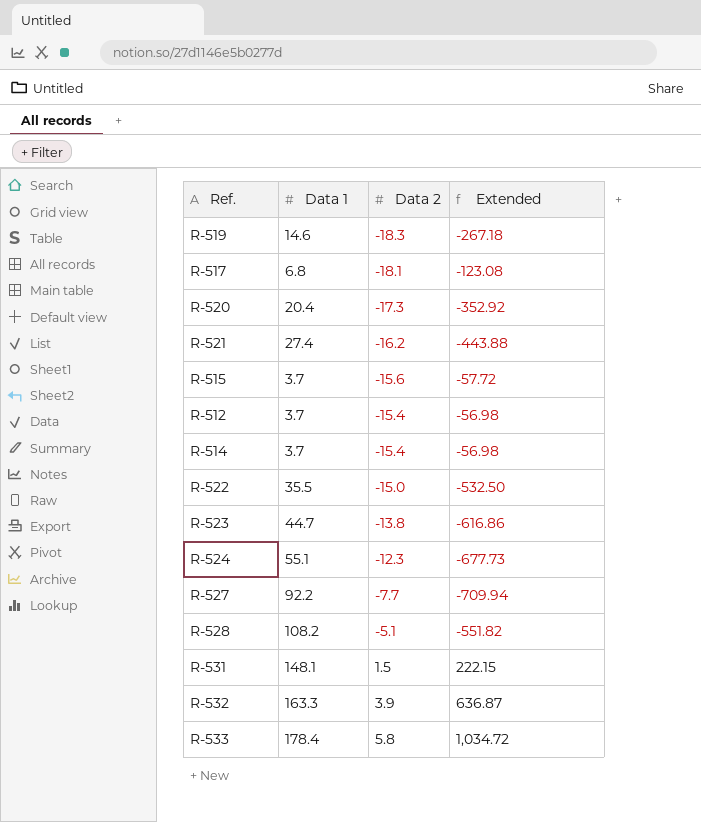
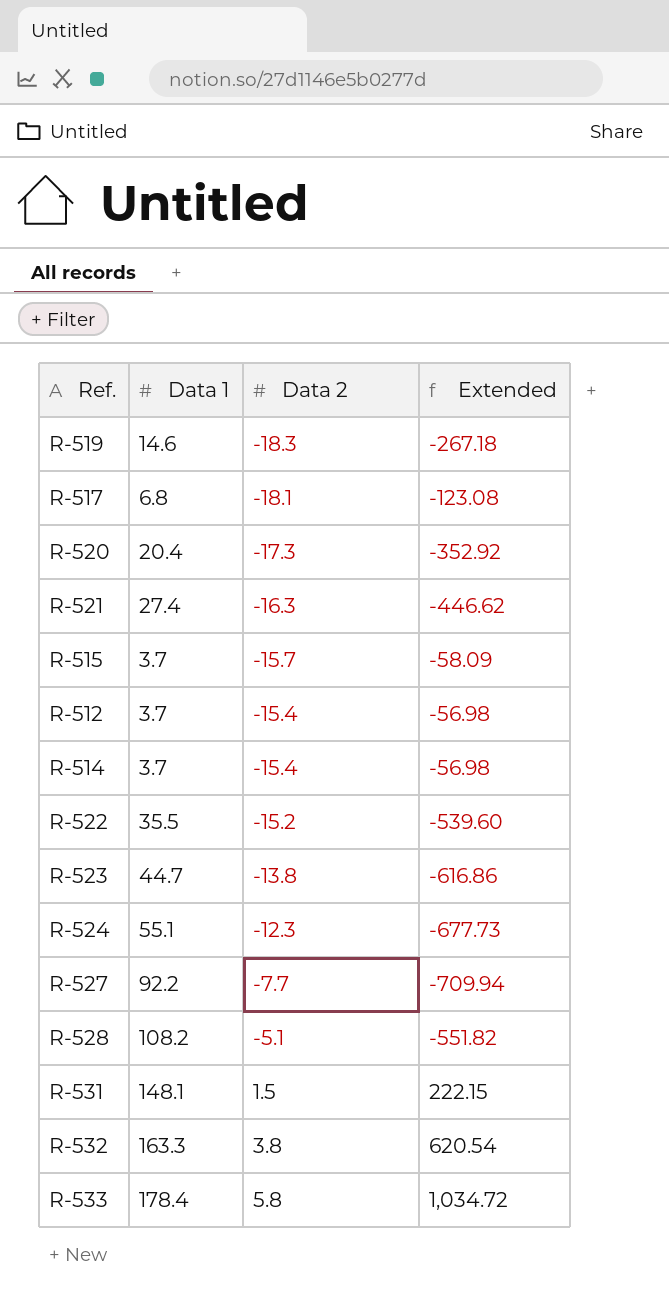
R-521 | Data 2: -16.2 -> -16.3
R-521 | Extended: -443.88 -> -446.62
R-515 | Data 2: -15.6 -> -15.7
R-515 | Extended: -57.72 -> -58.09
R-522 | Data 2: -15.0 -> -15.2
R-522 | Extended: -532.50 -> -539.60
R-532 | Data 2: 3.9 -> 3.8
R-532 | Extended: 636.87 -> 620.54

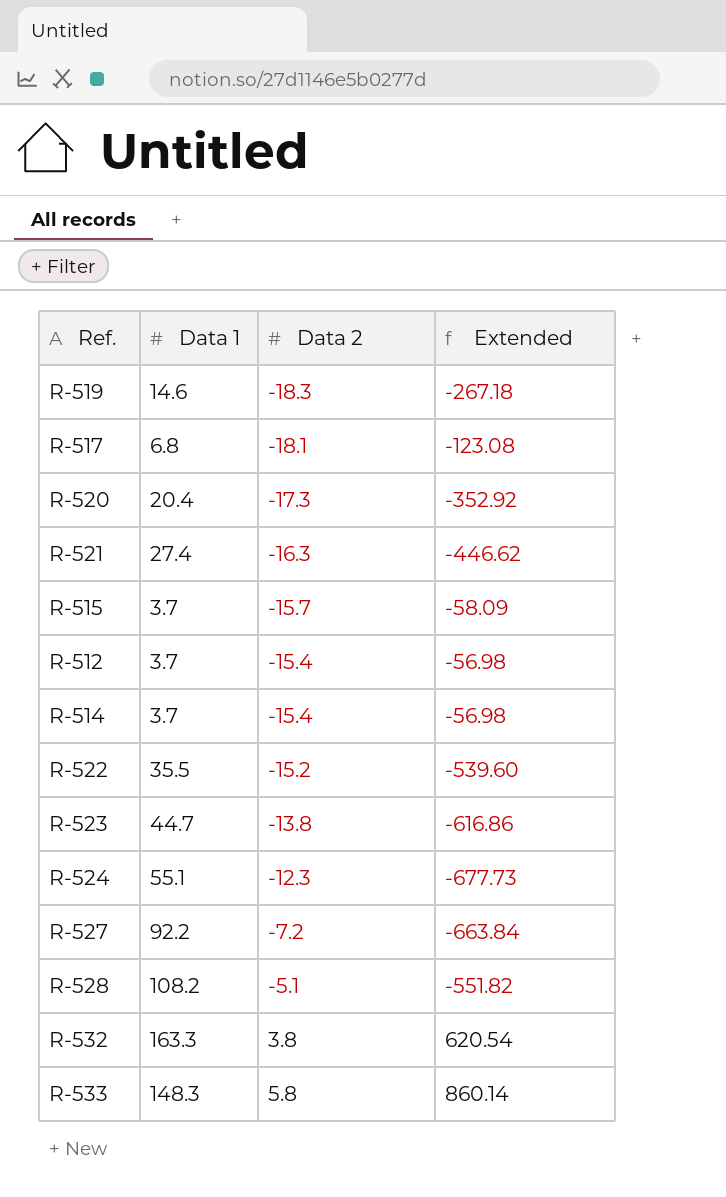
row R-531: 148.1 | 1.5 | 222.15 -> none
R-527 | Data 2: -7.7 -> -7.2
R-527 | Extended: -709.94 -> -663.84
R-533 | Data 1: 178.4 -> 148.3
R-533 | Extended: 1,034.72 -> 860.14

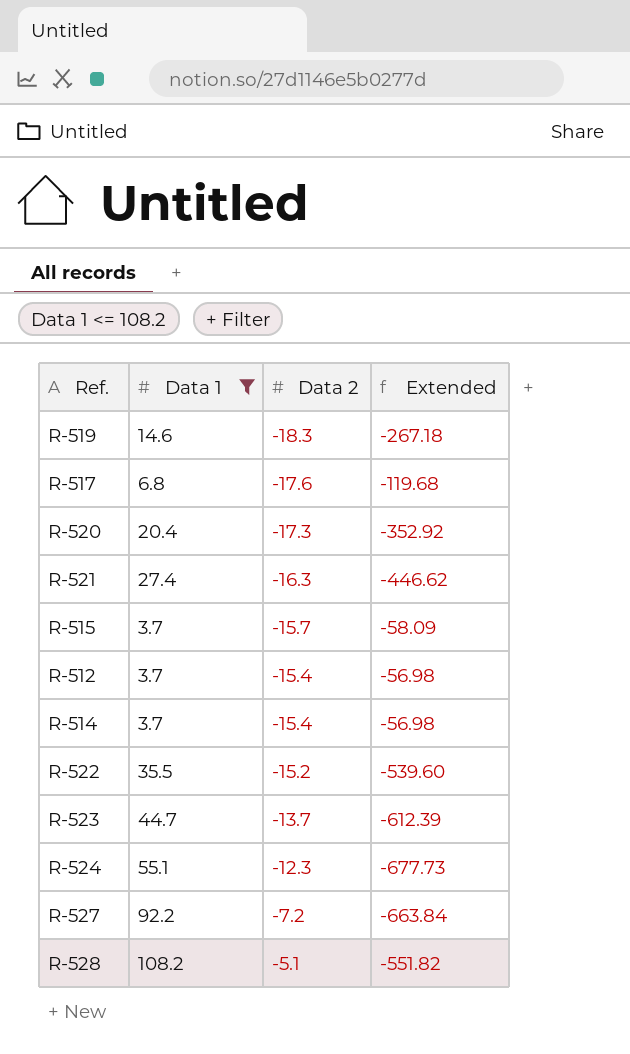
filter: none -> Data 1 <= 108.2
R-517 | Data 2: -18.1 -> -17.6
R-517 | Extended: -123.08 -> -119.68
R-523 | Data 2: -13.8 -> -13.7
R-523 | Extended: -616.86 -> -612.39

